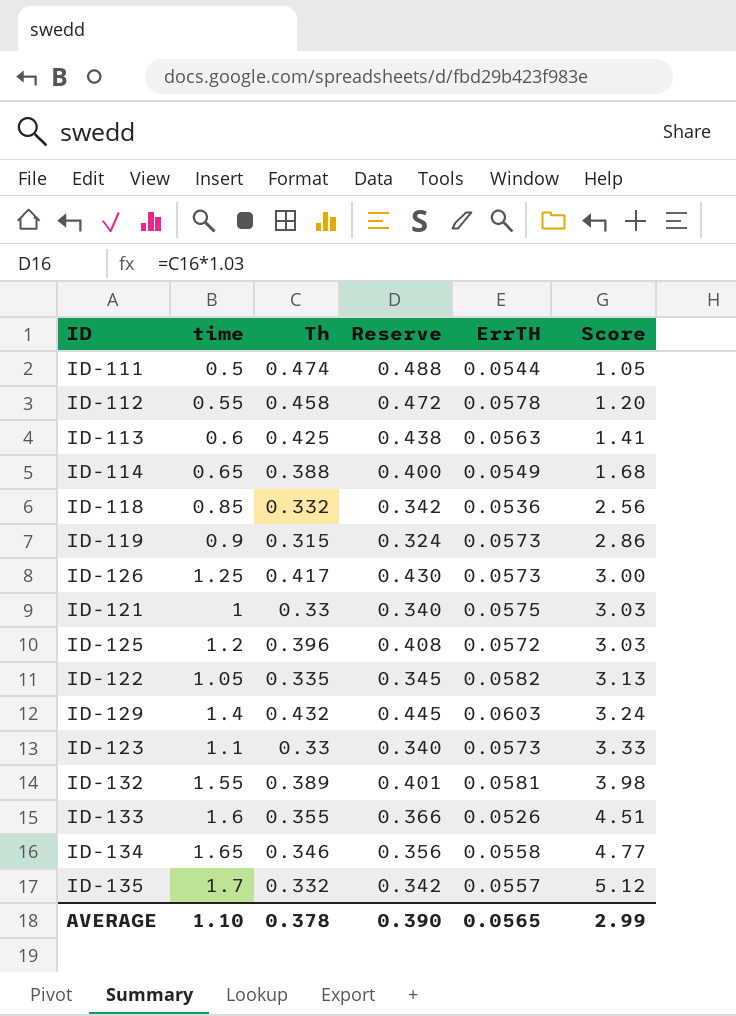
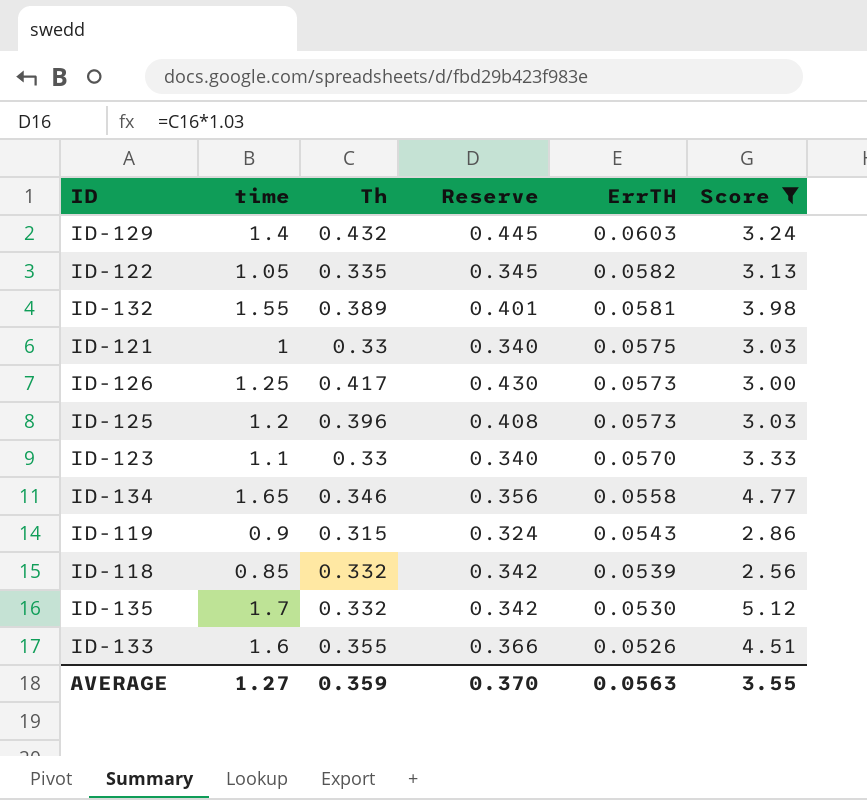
filter: none -> Score >= 2.56
row order: Score ascending -> ErrTH descending
ID-125 | ErrTH: 0.0572 -> 0.0573
ID-123 | ErrTH: 0.0573 -> 0.0570
ID-119 | ErrTH: 0.0573 -> 0.0543
ID-118 | ErrTH: 0.0536 -> 0.0539
ID-135 | ErrTH: 0.0557 -> 0.0530
AVERAGE | time: 1.10 -> 1.27
AVERAGE | Th: 0.378 -> 0.359
AVERAGE | Reserve: 0.390 -> 0.370
AVERAGE | ErrTH: 0.0565 -> 0.0563
AVERAGE | Score: 2.99 -> 3.55

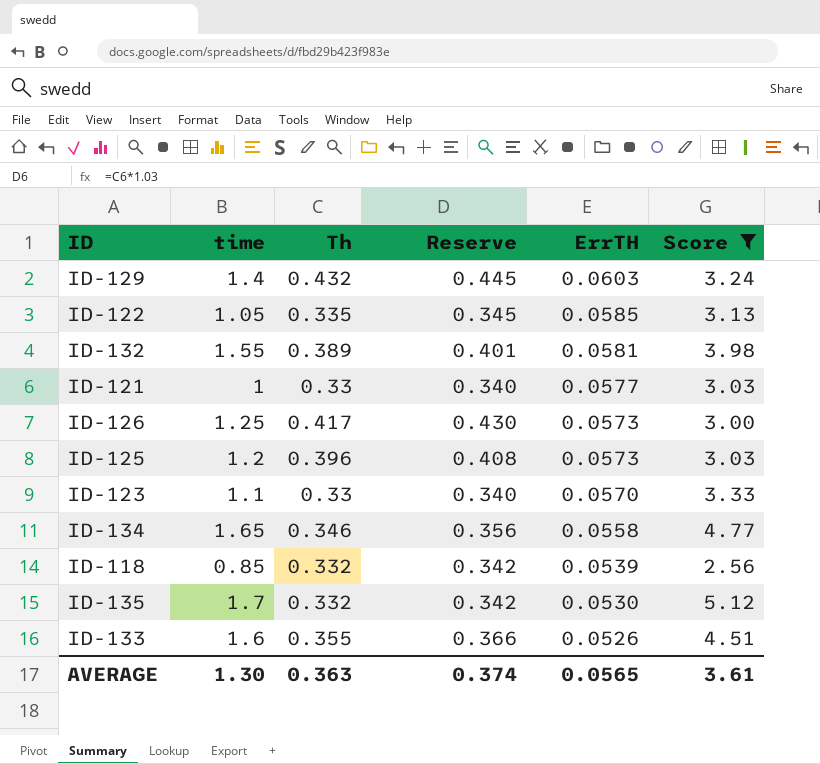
row ID-119: 0.9 | 0.315 | 0.324 | 0.0543 | 2.86 -> none
ID-122 | ErrTH: 0.0582 -> 0.0585
ID-121 | ErrTH: 0.0575 -> 0.0577
AVERAGE | time: 1.27 -> 1.30
AVERAGE | Th: 0.359 -> 0.363
AVERAGE | Reserve: 0.370 -> 0.374
AVERAGE | ErrTH: 0.0563 -> 0.0565
AVERAGE | Score: 3.55 -> 3.61

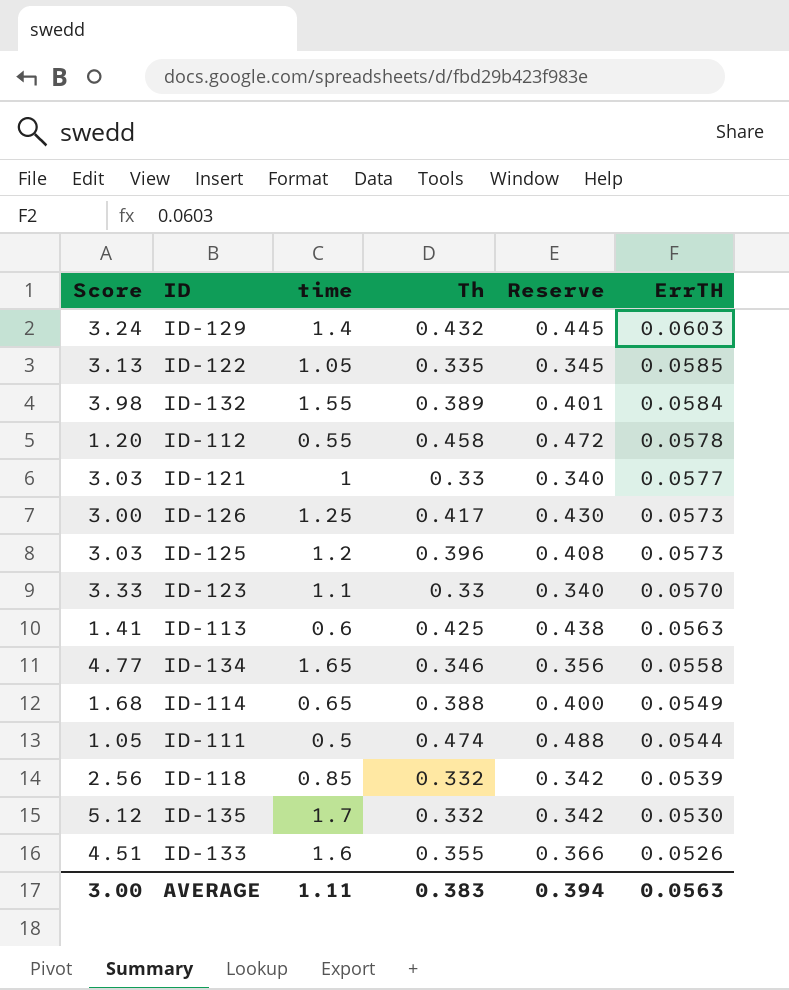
filter: Score >= 2.56 -> none
column Score | position: 6 -> 1
ID-132 | ErrTH: 0.0581 -> 0.0584
AVERAGE | Score: 3.61 -> 3.00
AVERAGE | time: 1.30 -> 1.11
AVERAGE | Th: 0.363 -> 0.383
AVERAGE | Reserve: 0.374 -> 0.394
AVERAGE | ErrTH: 0.0565 -> 0.0563

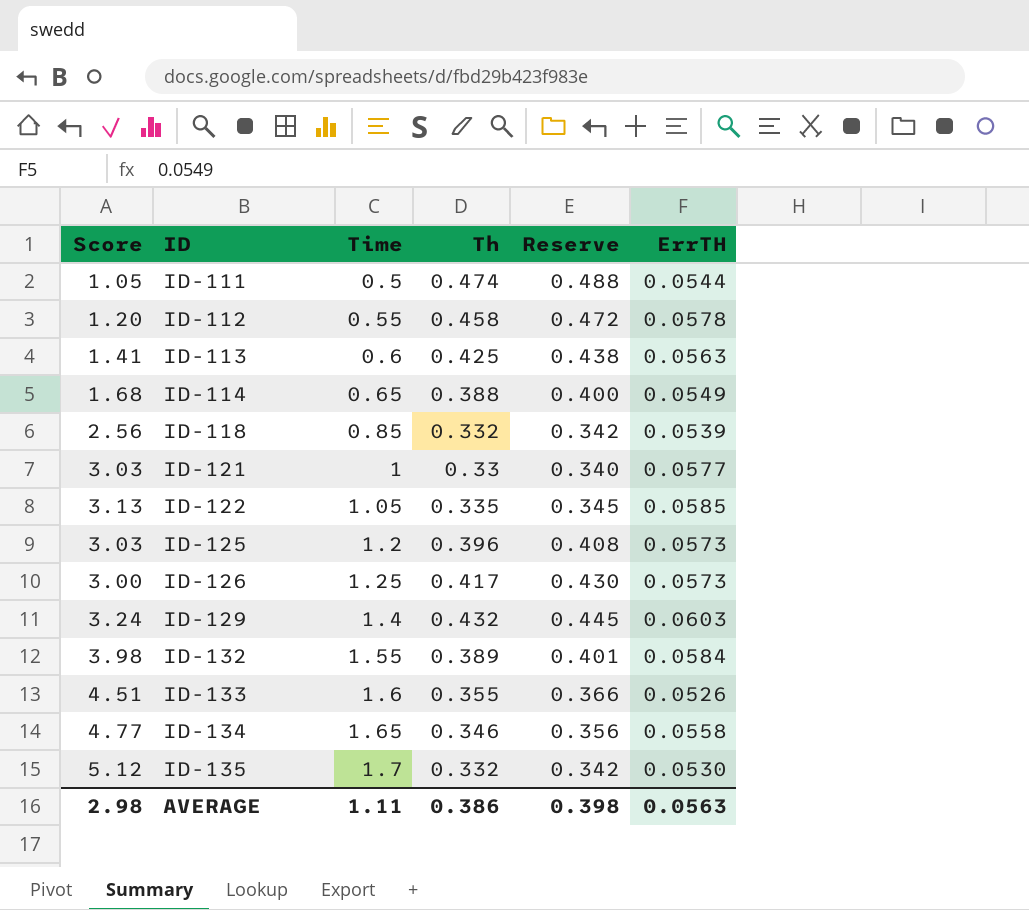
row order: ErrTH descending -> ID ascending
column name: time -> Time
row ID-123: 3.33 | 1.1 | 0.33 | 0.340 | 0.0570 -> none
AVERAGE | Score: 3.00 -> 2.98
AVERAGE | Th: 0.383 -> 0.386
AVERAGE | Reserve: 0.394 -> 0.398

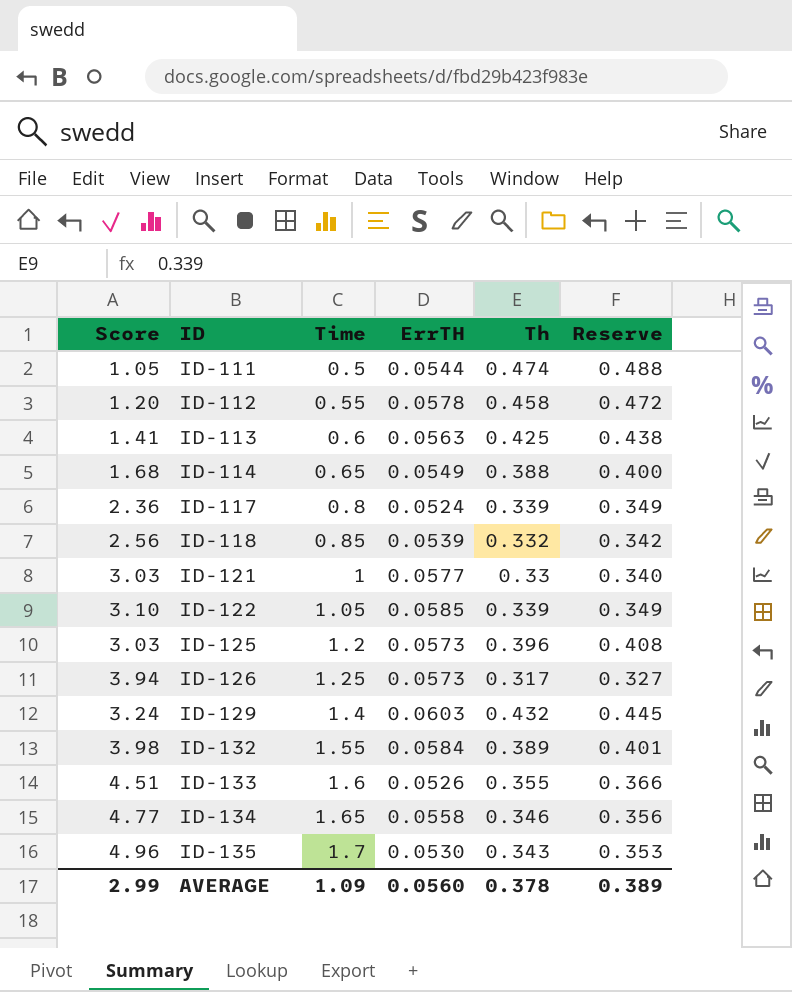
column ErrTH | position: 6 -> 4
row ID-117: none -> 2.36 | 0.8 | 0.0524 | 0.339 | 0.349
ID-122 | Score: 3.13 -> 3.10
ID-122 | Th: 0.335 -> 0.339
ID-122 | Reserve: 0.345 -> 0.349
ID-126 | Score: 3.00 -> 3.94
ID-126 | Th: 0.417 -> 0.317
ID-126 | Reserve: 0.430 -> 0.327
ID-135 | Score: 5.12 -> 4.96
ID-135 | Th: 0.332 -> 0.343
ID-135 | Reserve: 0.342 -> 0.353
AVERAGE | Score: 2.98 -> 2.99
AVERAGE | Time: 1.11 -> 1.09
AVERAGE | ErrTH: 0.0563 -> 0.0560
AVERAGE | Th: 0.386 -> 0.378
AVERAGE | Reserve: 0.398 -> 0.389

